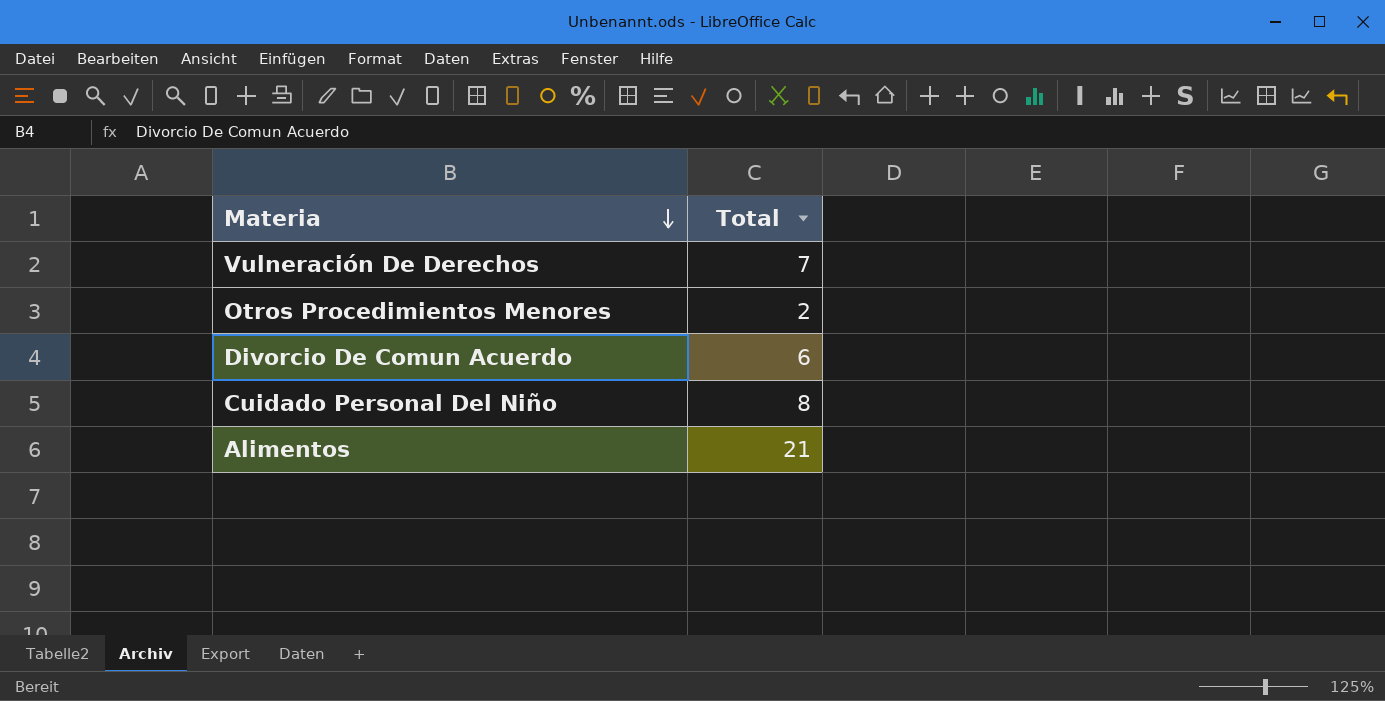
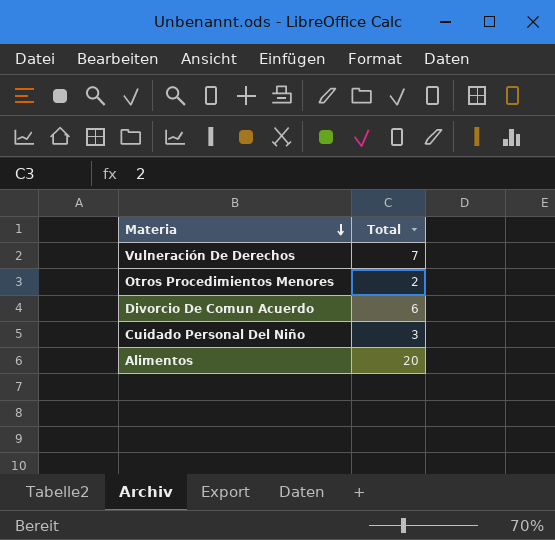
Cuidado Personal Del Niño | Total: 8 -> 3
Alimentos | Total: 21 -> 20

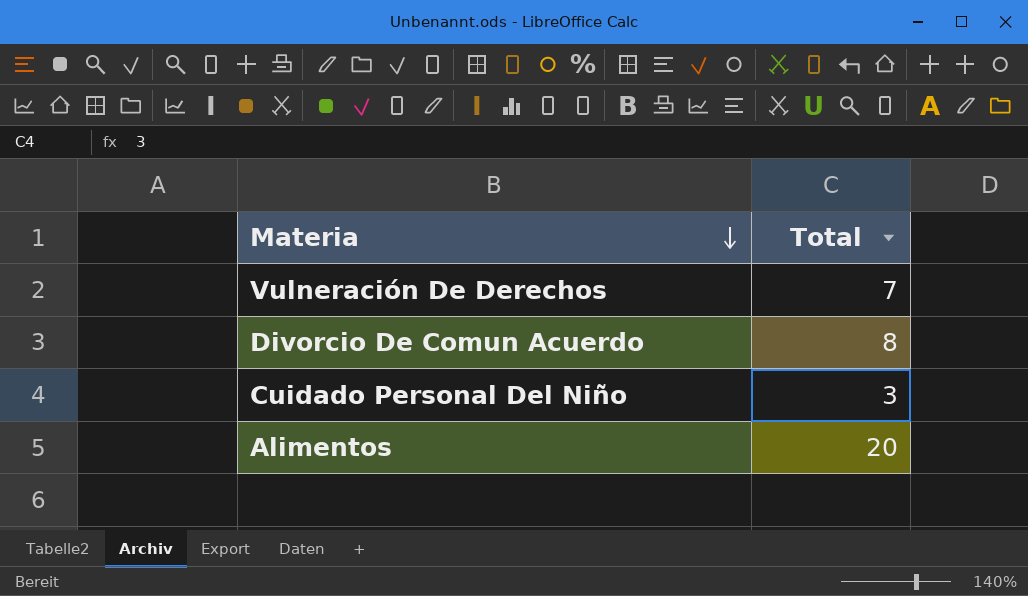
row Otros Procedimientos Menores: 2 -> none
Divorcio De Comun Acuerdo | Total: 6 -> 8

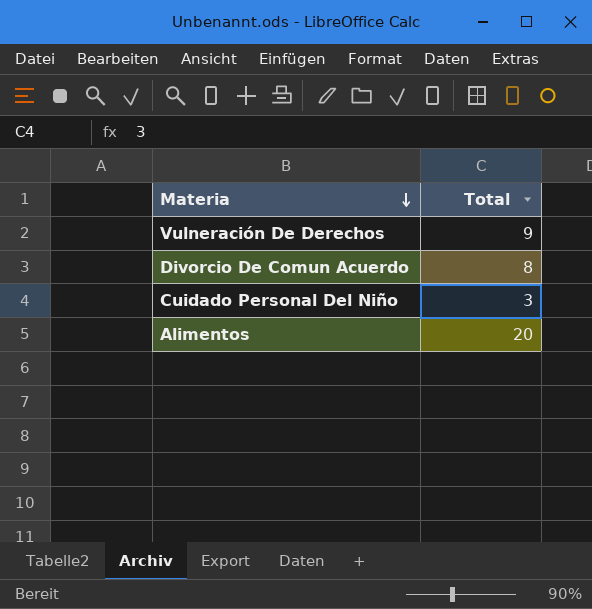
Vulneración De Derechos | Total: 7 -> 9

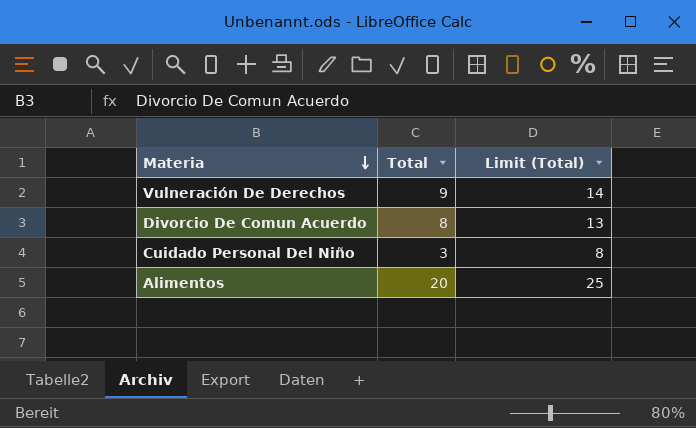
column Limit (Total) | formula: none -> [Total] + 5

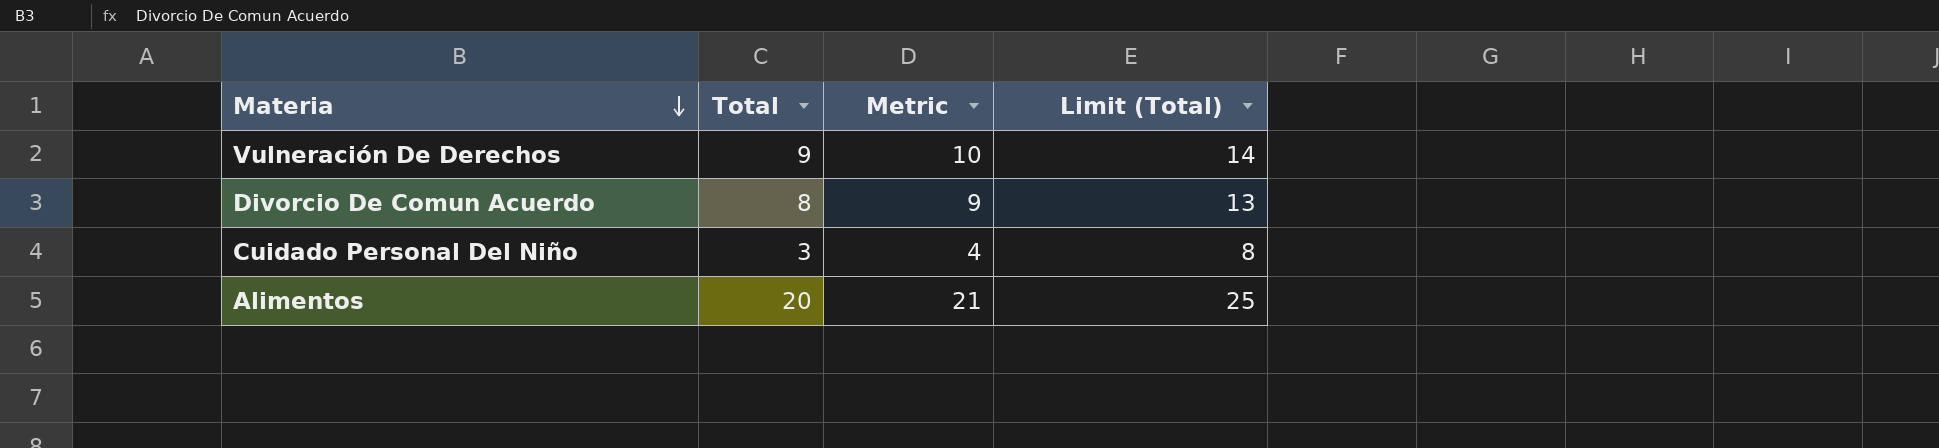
column Metric | formula: none -> [Total] + 1

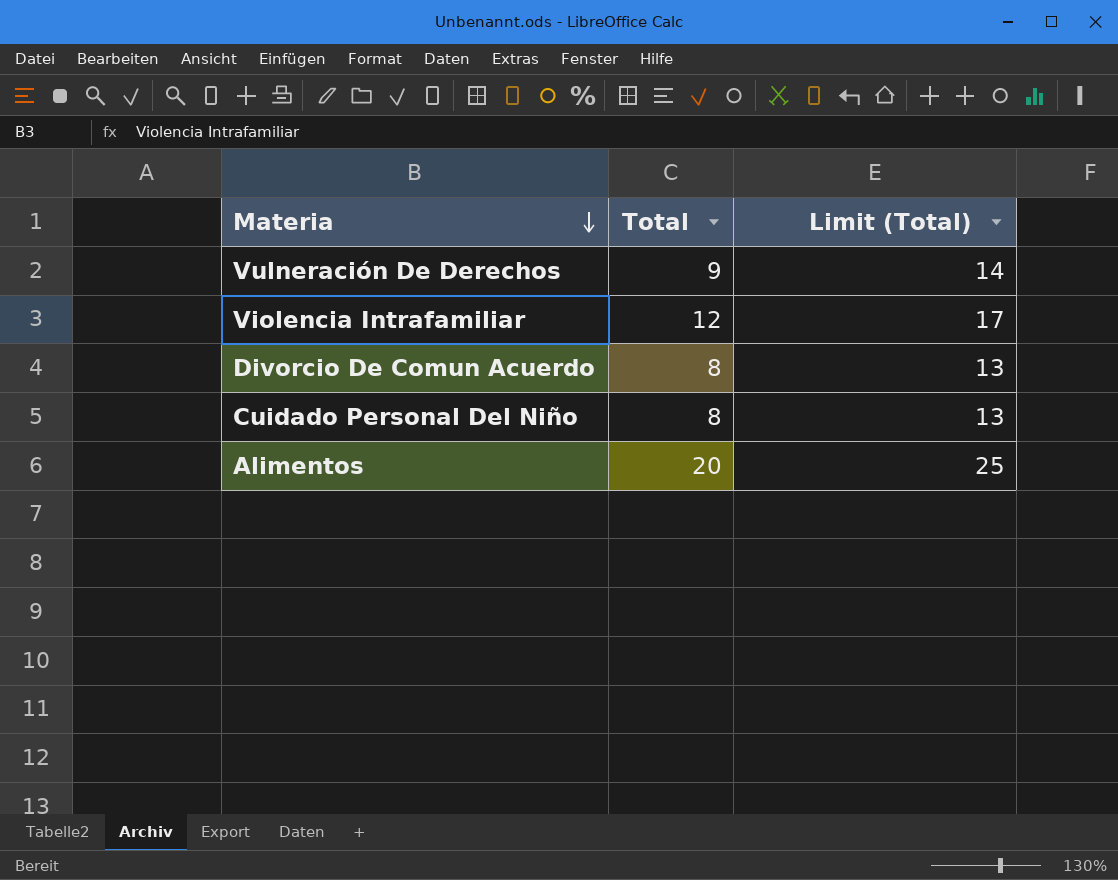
column Metric | formula: [Total] + 1 -> none
row Violencia Intrafamiliar: none -> 12 | 17
Cuidado Personal Del Niño | Total: 3 -> 8
Cuidado Personal Del Niño | Limit (Total): 8 -> 13

